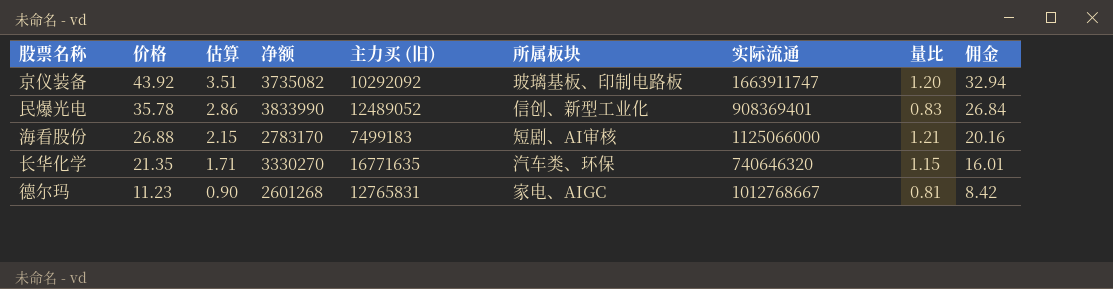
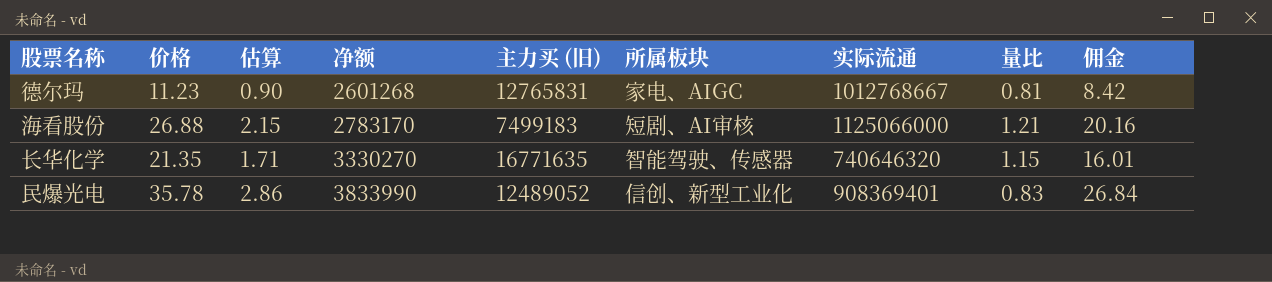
row order: 价格 descending -> 净额 ascending
row 京仪装备: 43.92 | 3.51 | 3735082 | 10292092 | 玻璃基板、印制电路板 | 1663911747 | 1.20 | 32.94 -> none
长华化学 | 所属板块: 汽车类、环保 -> 智能驾驶、传感器

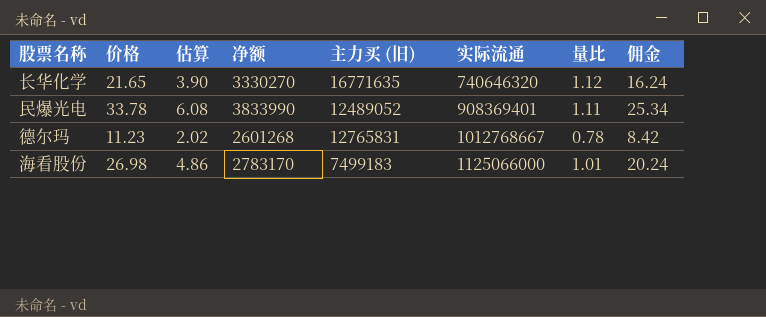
row order: 净额 ascending -> 实际流通 ascending
column 所属板块 | position: 6 -> none
column 估算 | formula: [价格] * 0.08 -> [价格] * 0.18
长华化学 | 价格: 21.35 -> 21.65
长华化学 | 量比: 1.15 -> 1.12
长华化学 | 佣金: 16.01 -> 16.24
民爆光电 | 价格: 35.78 -> 33.78
民爆光电 | 量比: 0.83 -> 1.11
民爆光电 | 佣金: 26.84 -> 25.34
德尔玛 | 量比: 0.81 -> 0.78
海看股份 | 价格: 26.88 -> 26.98
海看股份 | 量比: 1.21 -> 1.01
海看股份 | 佣金: 20.16 -> 20.24

